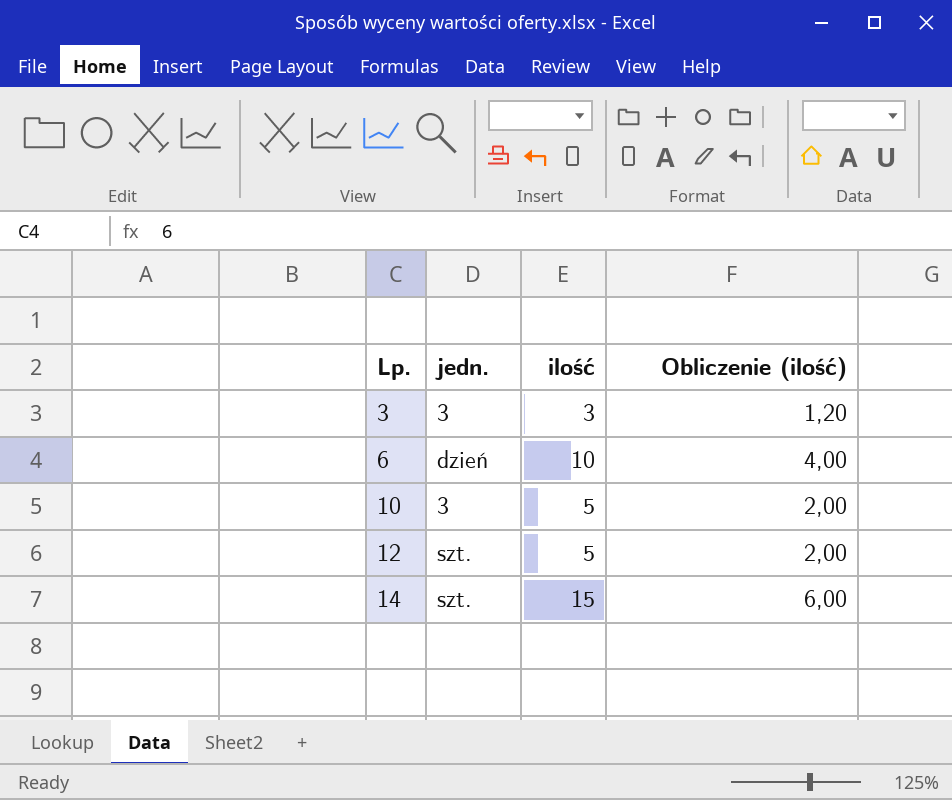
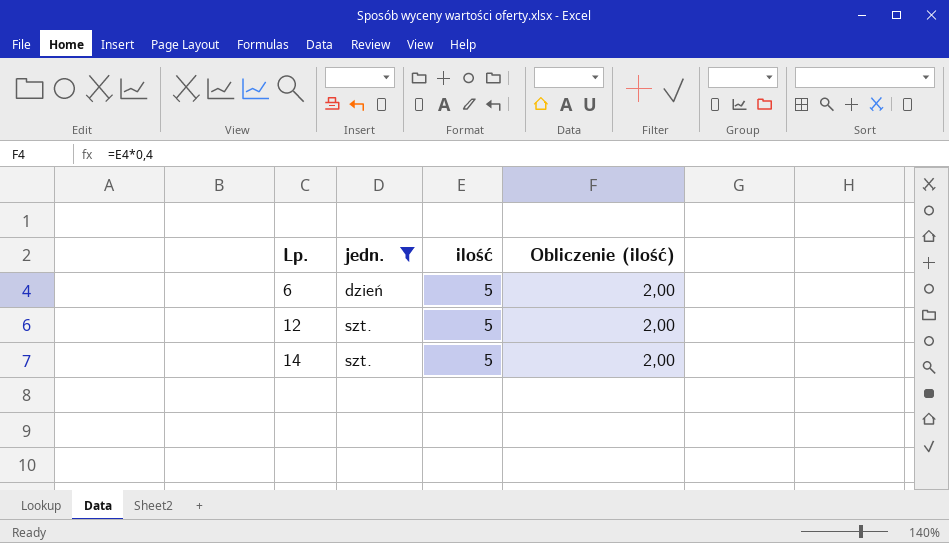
filter: none -> jedn. != 3
6 | ilość: 10 -> 5
6 | Obliczenie (ilość): 4,00 -> 2,00
14 | ilość: 15 -> 5
14 | Obliczenie (ilość): 6,00 -> 2,00

